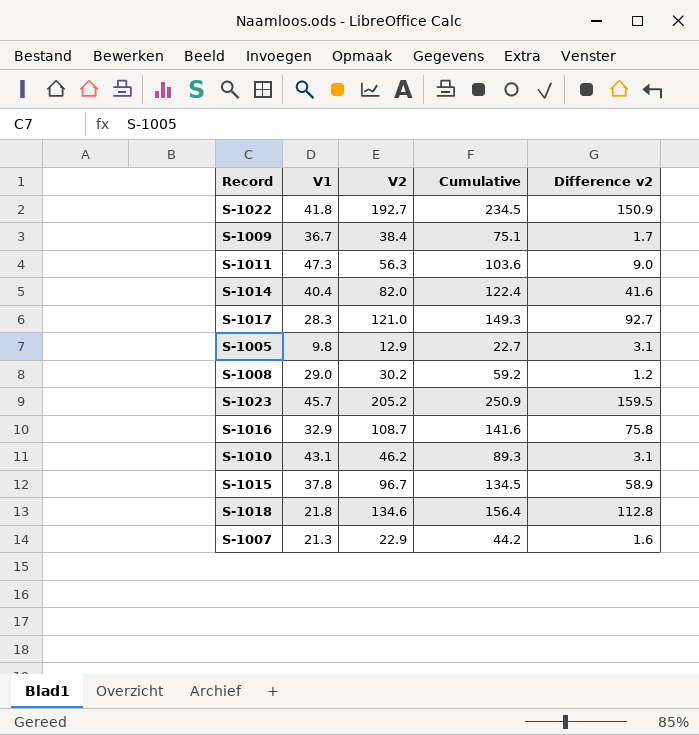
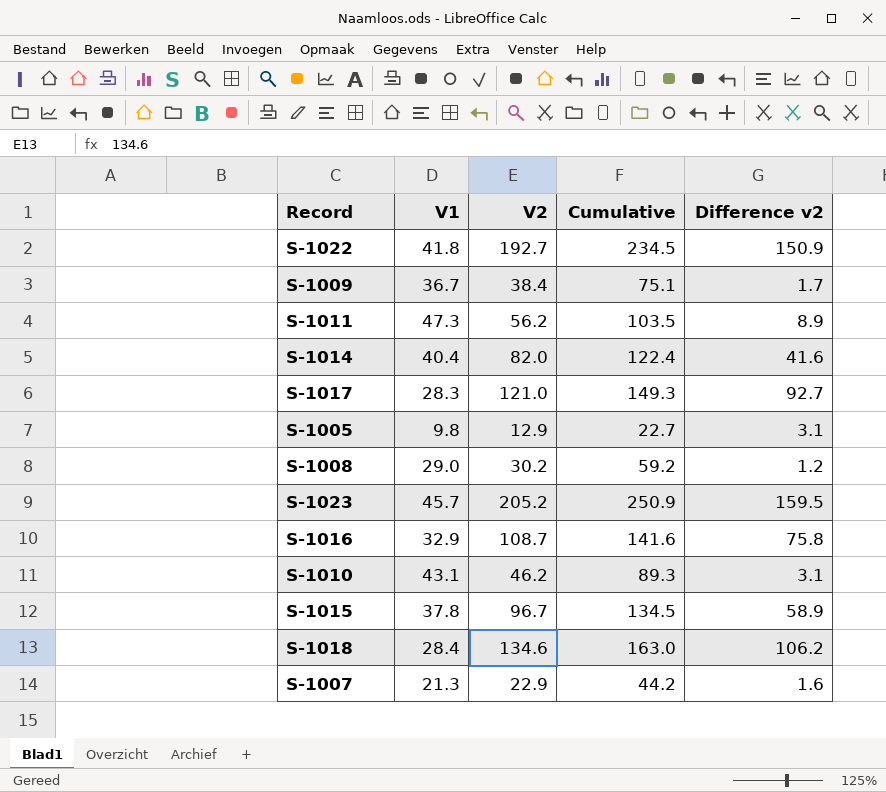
S-1011 | V2: 56.3 -> 56.2
S-1011 | Cumulative: 103.6 -> 103.5
S-1011 | Difference v2: 9.0 -> 8.9
S-1018 | V1: 21.8 -> 28.4
S-1018 | Cumulative: 156.4 -> 163.0
S-1018 | Difference v2: 112.8 -> 106.2

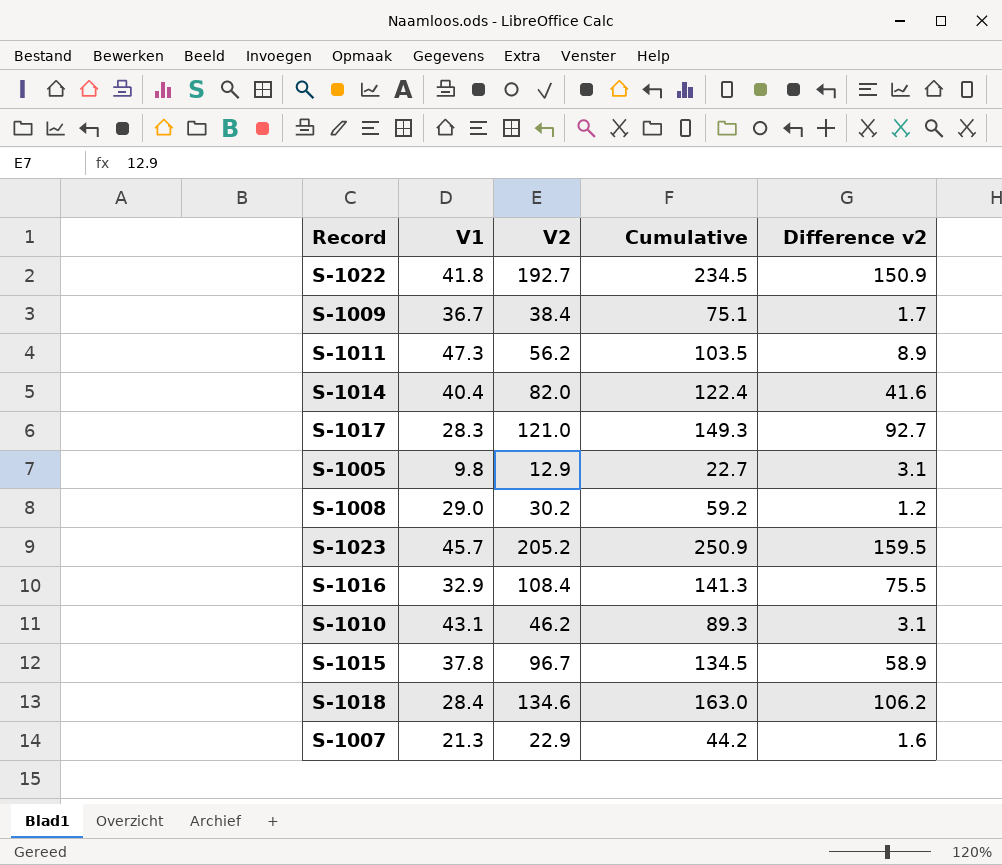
S-1016 | V2: 108.7 -> 108.4
S-1016 | Cumulative: 141.6 -> 141.3
S-1016 | Difference v2: 75.8 -> 75.5

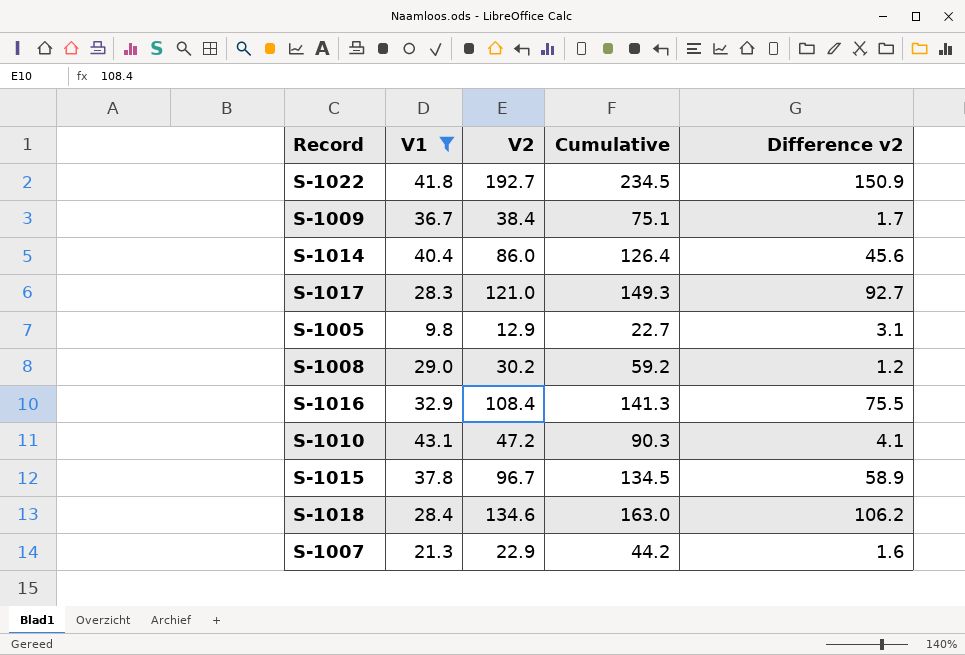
filter: none -> V1 <= 43.1
S-1014 | V2: 82.0 -> 86.0
S-1014 | Cumulative: 122.4 -> 126.4
S-1014 | Difference v2: 41.6 -> 45.6
S-1010 | V2: 46.2 -> 47.2
S-1010 | Cumulative: 89.3 -> 90.3
S-1010 | Difference v2: 3.1 -> 4.1

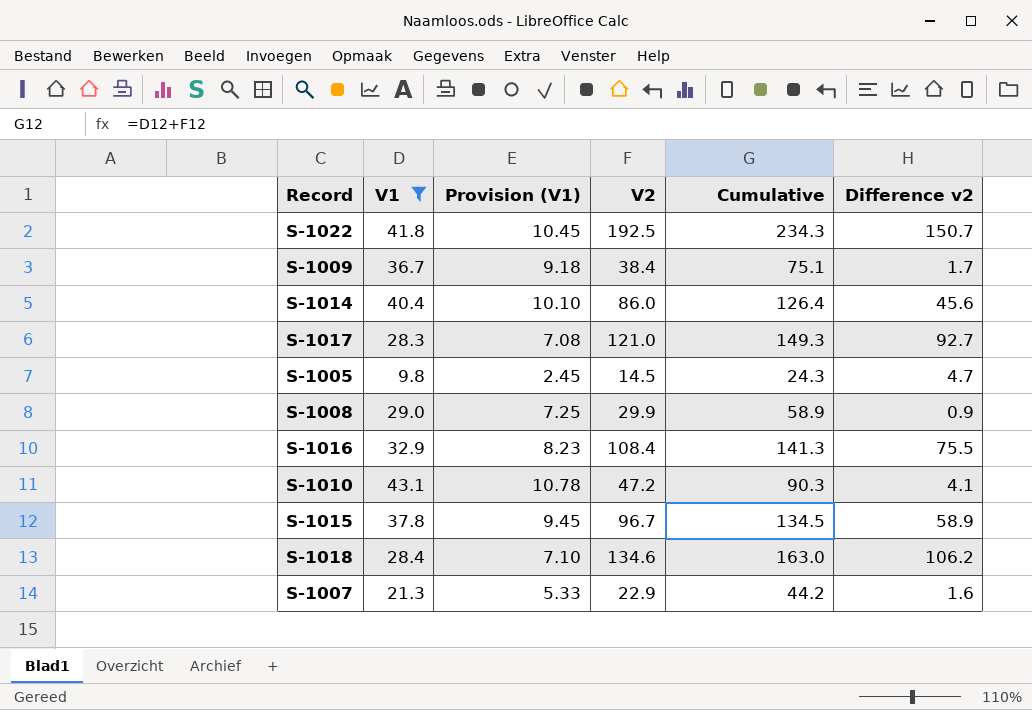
column Provision (V1) | formula: none -> [V1] * 0.25
S-1022 | V2: 192.7 -> 192.5
S-1022 | Cumulative: 234.5 -> 234.3
S-1022 | Difference v2: 150.9 -> 150.7
S-1005 | V2: 12.9 -> 14.5
S-1005 | Cumulative: 22.7 -> 24.3
S-1005 | Difference v2: 3.1 -> 4.7
S-1008 | V2: 30.2 -> 29.9
S-1008 | Cumulative: 59.2 -> 58.9
S-1008 | Difference v2: 1.2 -> 0.9

